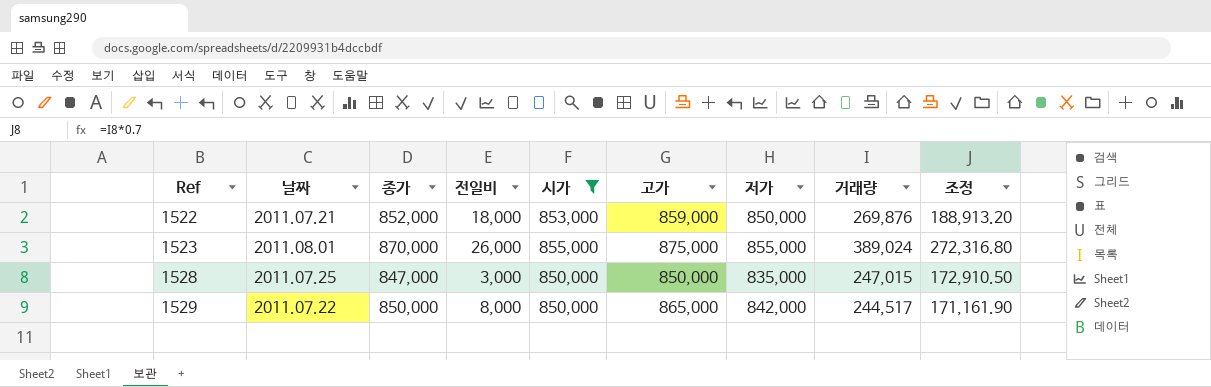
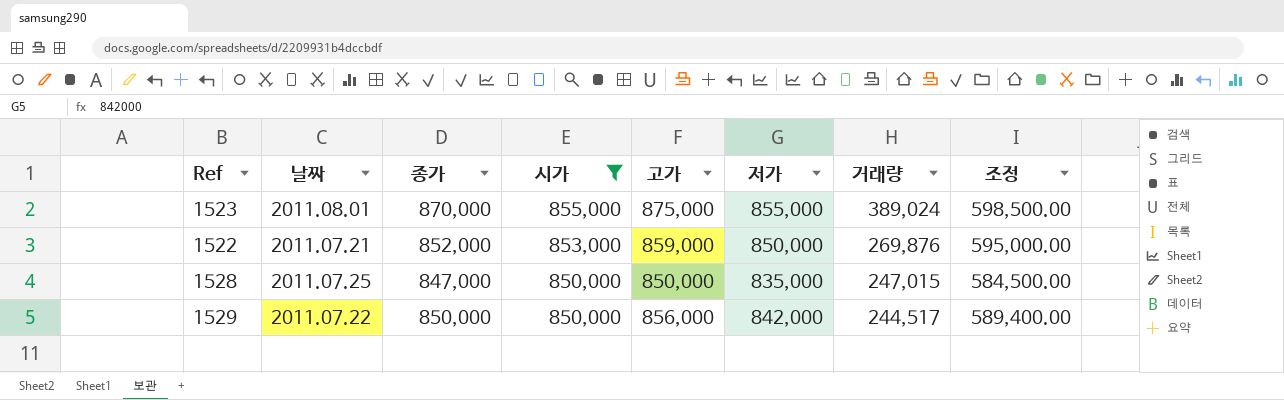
row order: Ref ascending -> 시가 descending
column 전일비 | position: 4 -> none
column 조정 | formula: [거래량] * 0.7 -> [저가] * 0.7
1529 | 고가: 865,000 -> 856,000

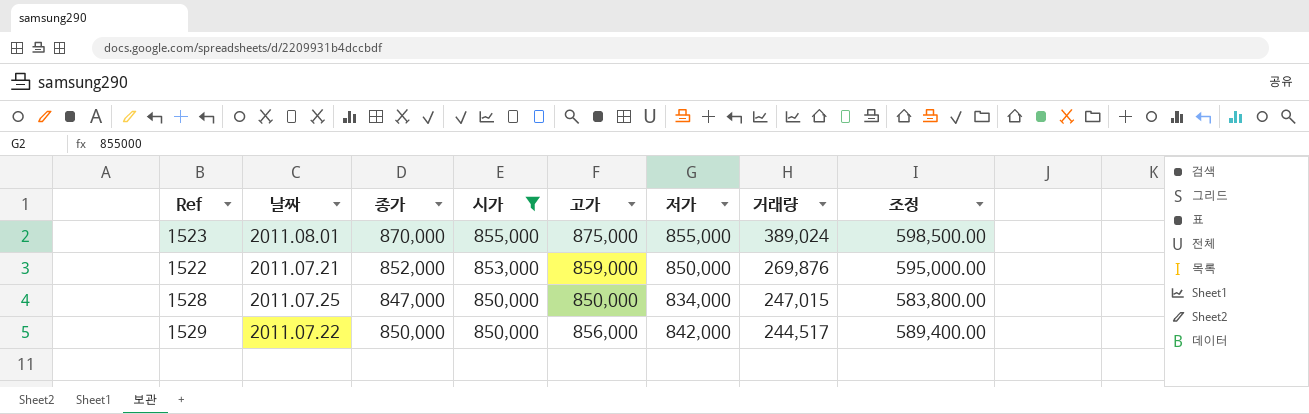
1528 | 저가: 835,000 -> 834,000
1528 | 조정: 584,500.00 -> 583,800.00

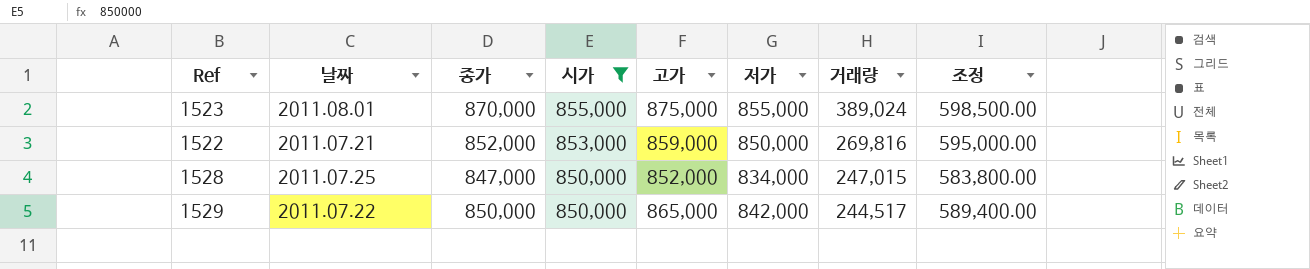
1522 | 거래량: 269,876 -> 269,816
1528 | 고가: 850,000 -> 852,000
1529 | 고가: 856,000 -> 865,000

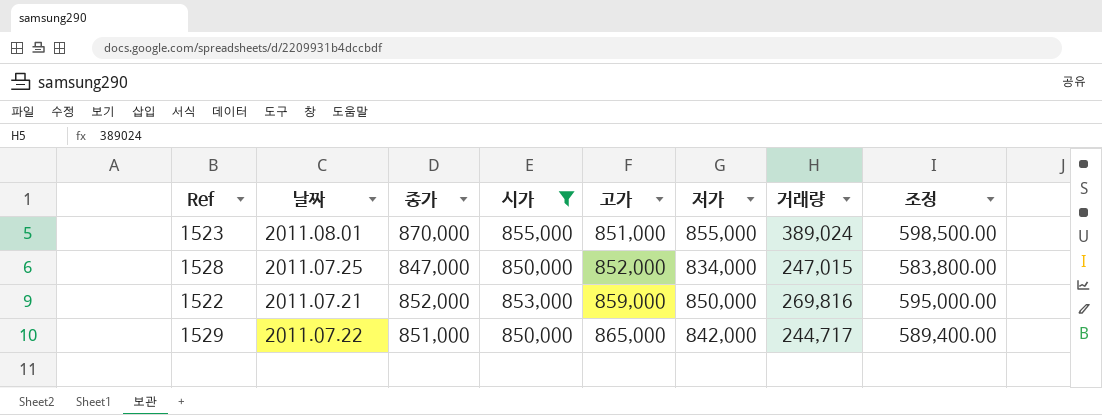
row order: 시가 descending -> 고가 ascending
1523 | 고가: 875,000 -> 851,000
1529 | 종가: 850,000 -> 851,000
1529 | 거래량: 244,517 -> 244,717

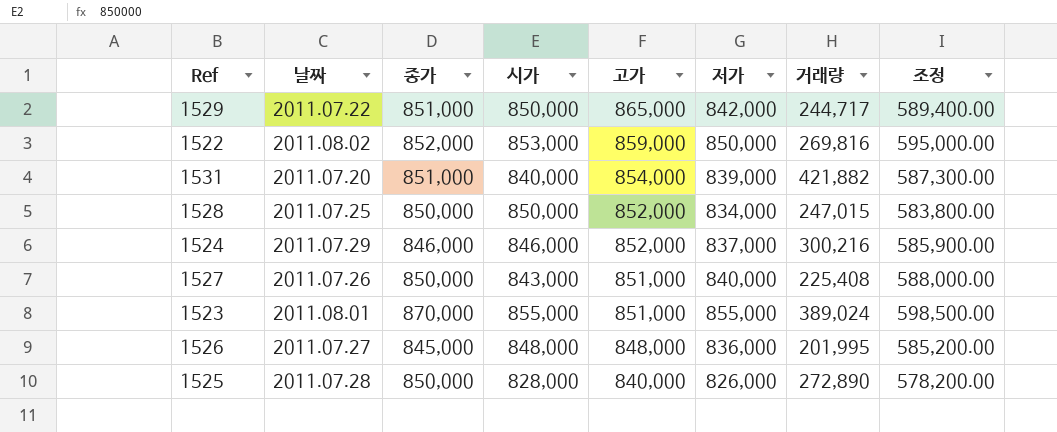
filter: 시가 >= 850,000 -> none
row order: 고가 ascending -> 고가 descending
1522 | 날짜: 2011.07.21 -> 2011.08.02
1528 | 종가: 847,000 -> 850,000

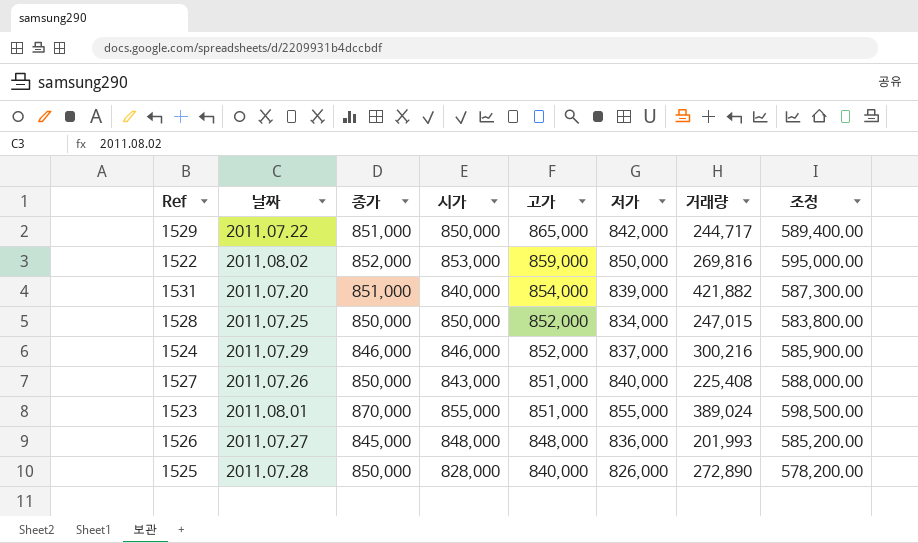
1526 | 거래량: 201,995 -> 201,993

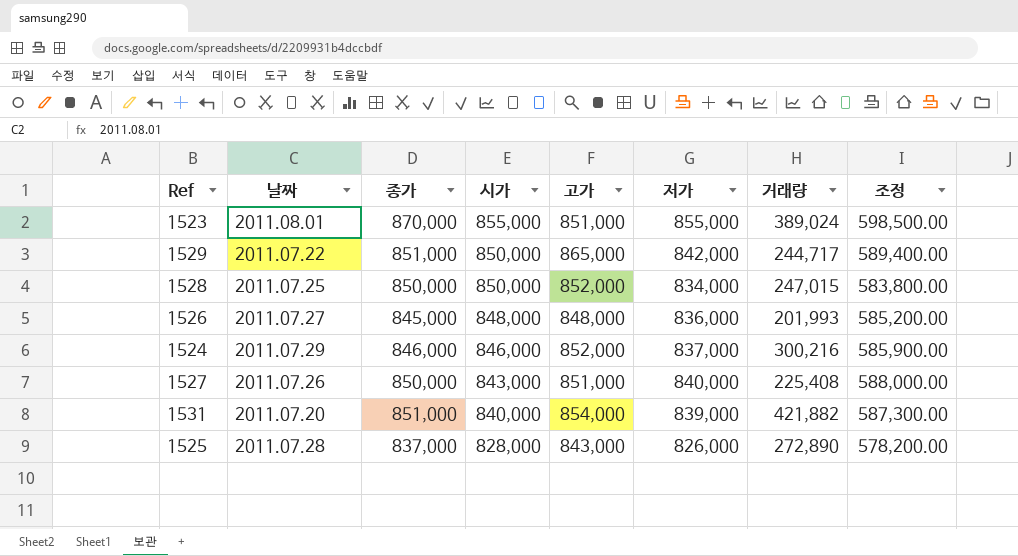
row order: 고가 descending -> 시가 descending
row 1522: 2011.08.02 | 852,000 | 853,000 | 859,000 | 850,000 | 269,816 | 595,000.00 -> none
1525 | 종가: 850,000 -> 837,000
1525 | 고가: 840,000 -> 843,000

